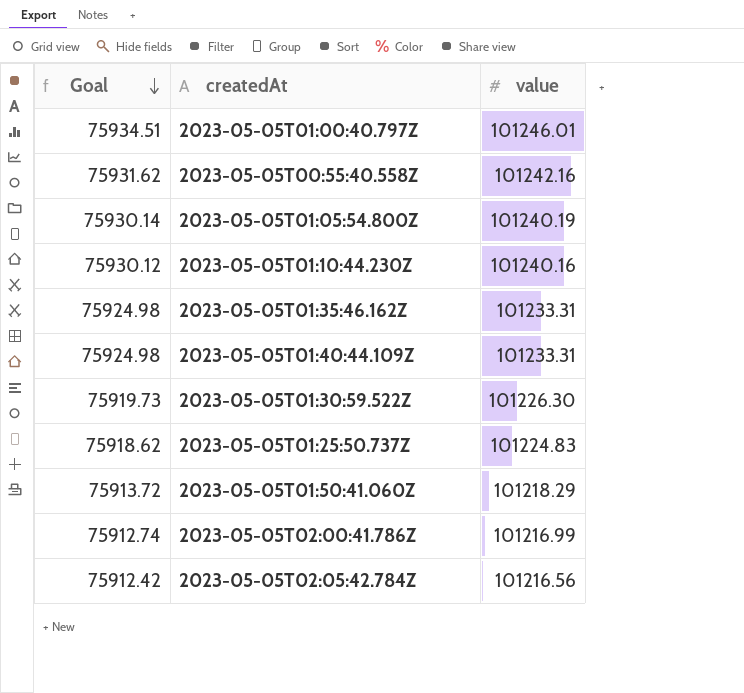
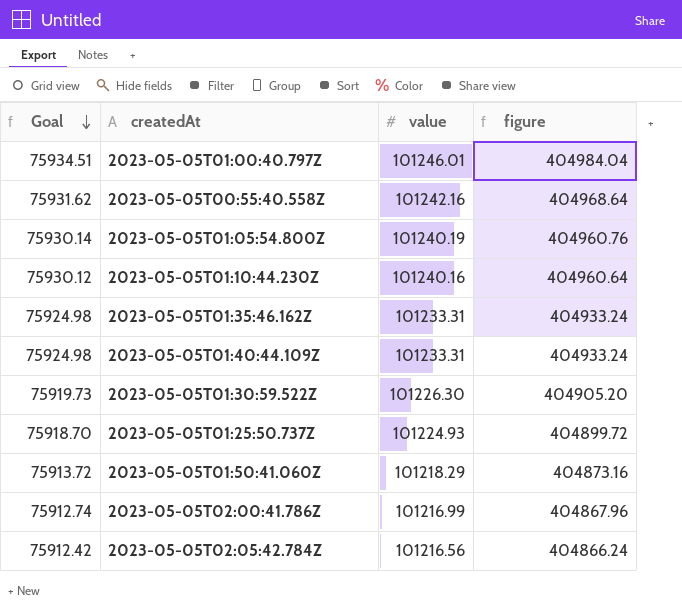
column figure | formula: none -> [value] * 4
2023-05-05T01:25:50.737Z | Goal: 75918.62 -> 75918.70
2023-05-05T01:25:50.737Z | value: 101224.83 -> 101224.93

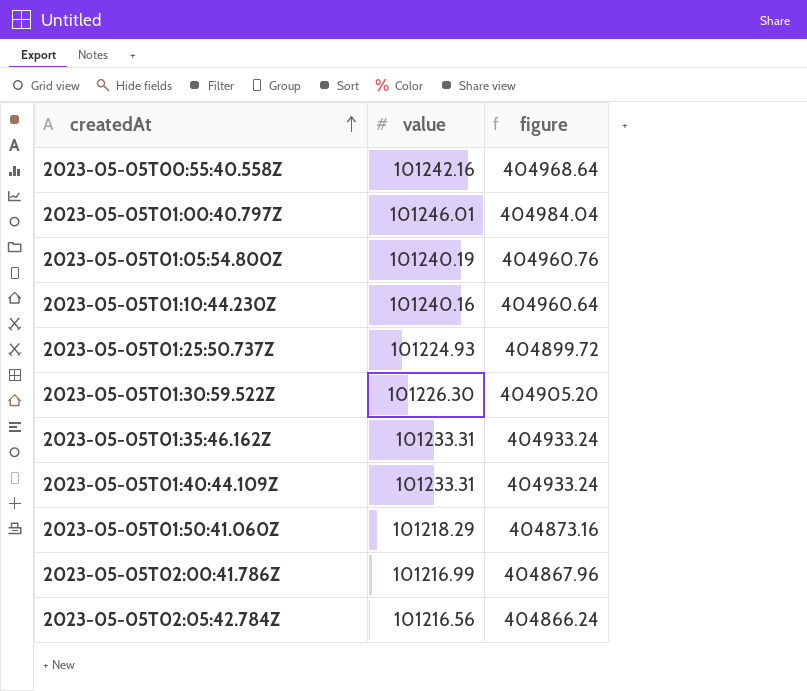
row order: Goal descending -> createdAt ascending
column Goal | formula: [value] * 0.75 -> none

